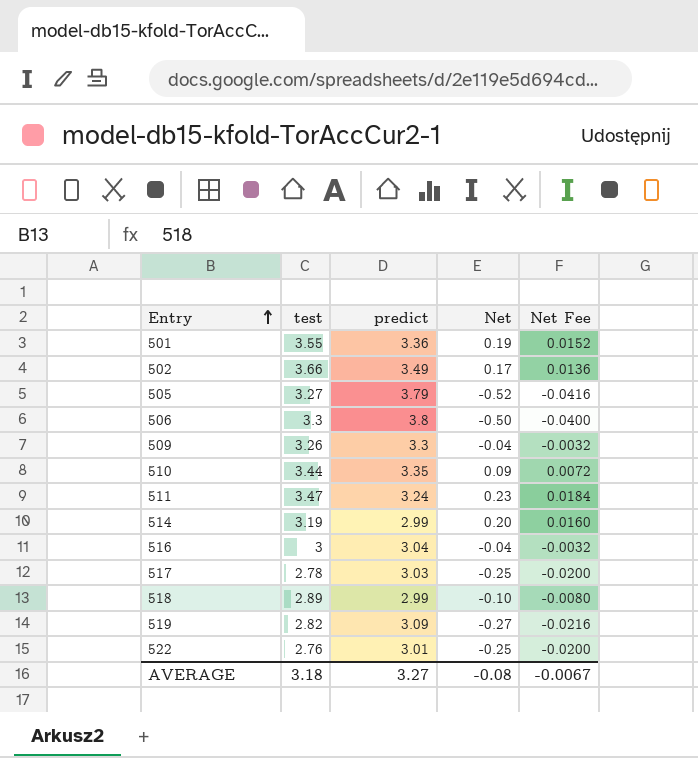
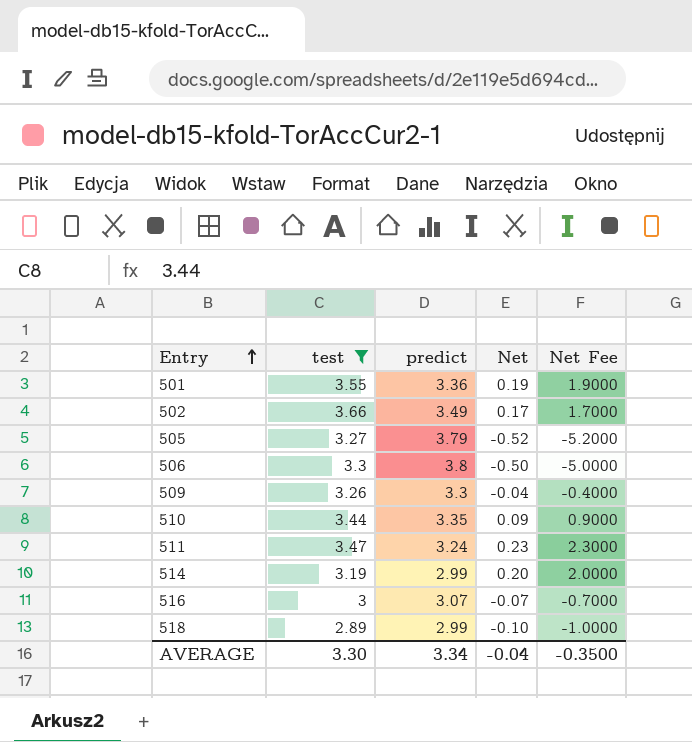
filter: none -> test >= 2.89
column Net Fee | formula: [Net] * 0.08 -> [Net] * 10
516 | predict: 3.04 -> 3.07
516 | Net: -0.04 -> -0.07
AVERAGE | test: 3.18 -> 3.30
AVERAGE | predict: 3.27 -> 3.34
AVERAGE | Net: -0.08 -> -0.04
AVERAGE | Net Fee: -0.0067 -> -0.3500

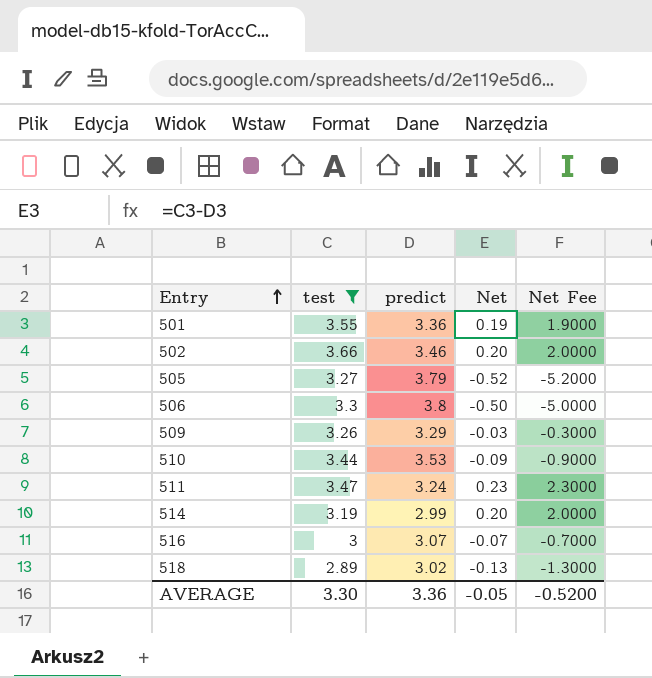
502 | predict: 3.49 -> 3.46
502 | Net: 0.17 -> 0.20
502 | Net Fee: 1.7000 -> 2.0000
509 | predict: 3.3 -> 3.29
509 | Net: -0.04 -> -0.03
509 | Net Fee: -0.4000 -> -0.3000
510 | predict: 3.35 -> 3.53
510 | Net: 0.09 -> -0.09
510 | Net Fee: 0.9000 -> -0.9000
518 | predict: 2.99 -> 3.02
518 | Net: -0.10 -> -0.13
518 | Net Fee: -1.0000 -> -1.3000
AVERAGE | predict: 3.34 -> 3.36
AVERAGE | Net: -0.04 -> -0.05
AVERAGE | Net Fee: -0.3500 -> -0.5200

